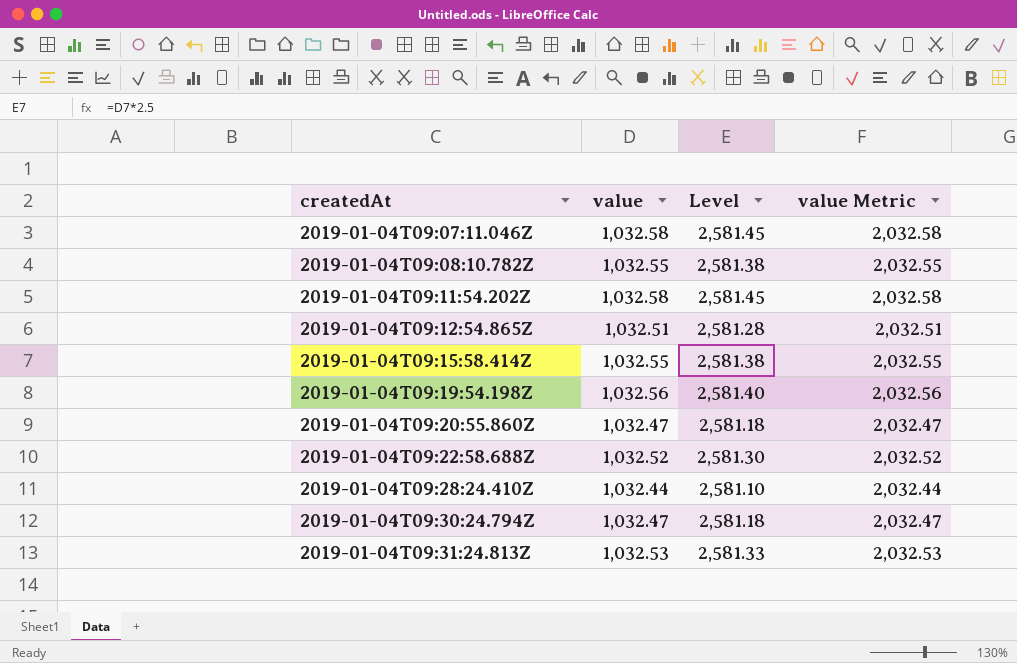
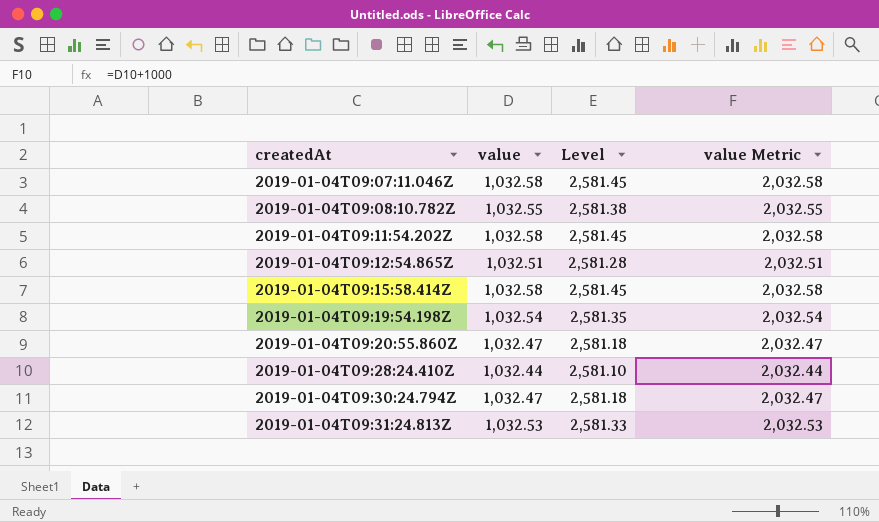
row 2019-01-04T09:22:58.688Z: 1,032.52 | 2,581.30 | 2,032.52 -> none
2019-01-04T09:15:58.414Z | value: 1,032.55 -> 1,032.58
2019-01-04T09:15:58.414Z | Level: 2,581.38 -> 2,581.45
2019-01-04T09:15:58.414Z | value Metric: 2,032.55 -> 2,032.58
2019-01-04T09:19:54.198Z | value: 1,032.56 -> 1,032.54
2019-01-04T09:19:54.198Z | Level: 2,581.40 -> 2,581.35
2019-01-04T09:19:54.198Z | value Metric: 2,032.56 -> 2,032.54

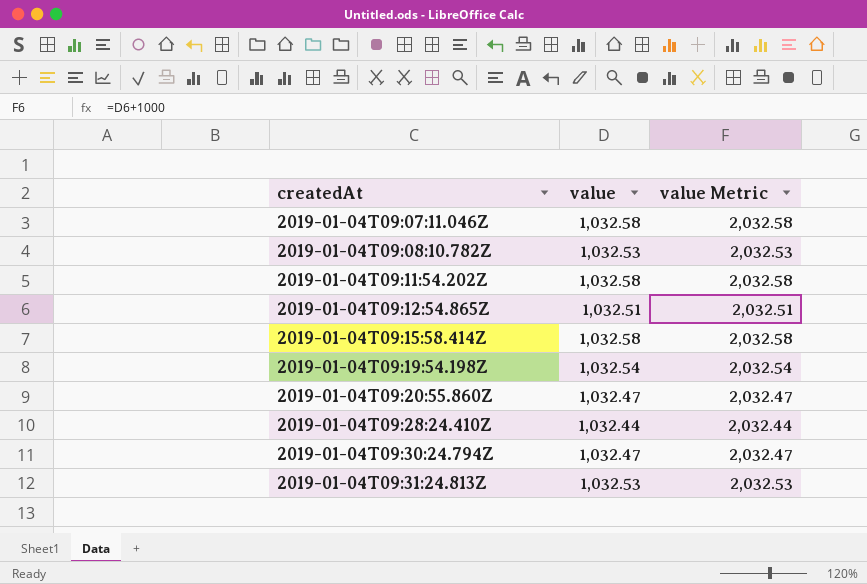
column Level | formula: [value] * 2.5 -> none
2019-01-04T09:08:10.782Z | value: 1,032.55 -> 1,032.53
2019-01-04T09:08:10.782Z | value Metric: 2,032.55 -> 2,032.53

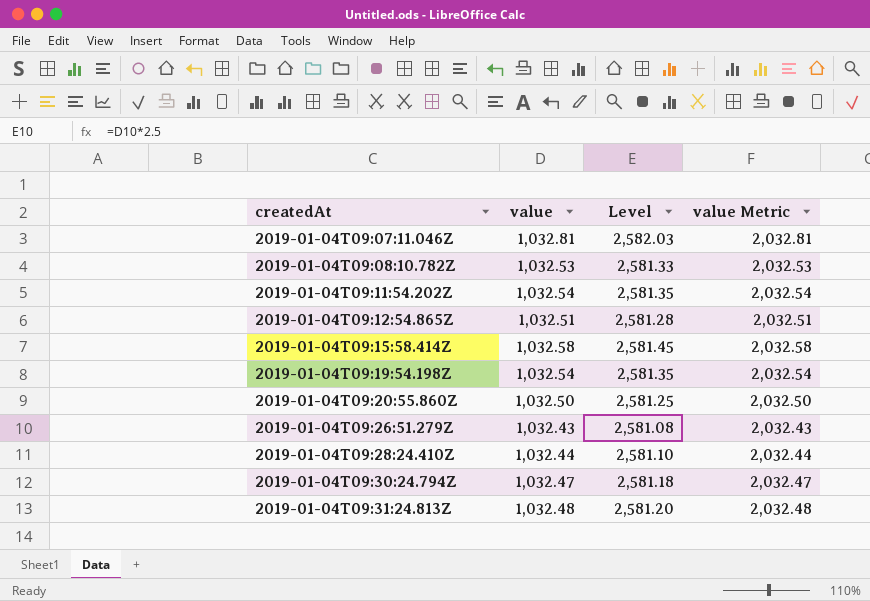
column Level | formula: none -> [value] * 2.5
2019-01-04T09:07:11.046Z | value: 1,032.58 -> 1,032.81
2019-01-04T09:07:11.046Z | value Metric: 2,032.58 -> 2,032.81
2019-01-04T09:11:54.202Z | value: 1,032.58 -> 1,032.54
2019-01-04T09:11:54.202Z | value Metric: 2,032.58 -> 2,032.54
2019-01-04T09:20:55.860Z | value: 1,032.47 -> 1,032.50
2019-01-04T09:20:55.860Z | value Metric: 2,032.47 -> 2,032.50
row 2019-01-04T09:26:51.279Z: none -> 1,032.43 | 2,581.08 | 2,032.43
2019-01-04T09:31:24.813Z | value: 1,032.53 -> 1,032.48
2019-01-04T09:31:24.813Z | value Metric: 2,032.53 -> 2,032.48

